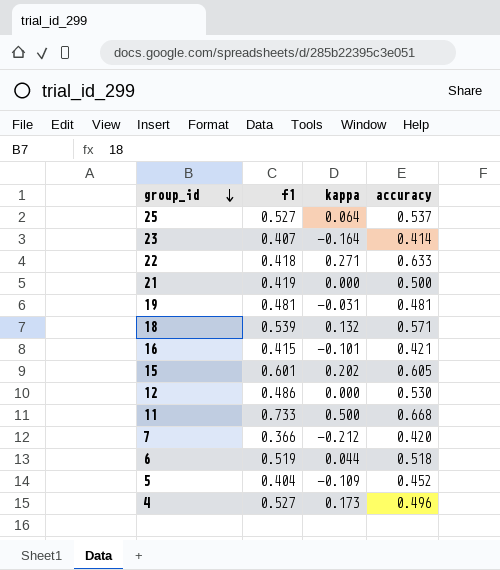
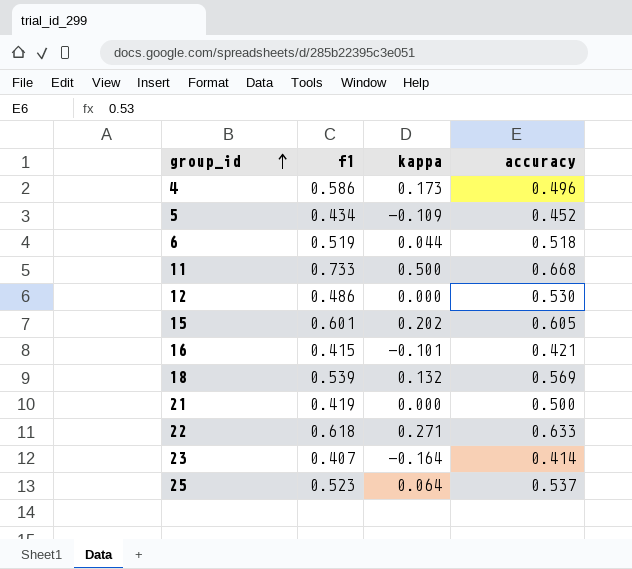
row order: group_id descending -> group_id ascending
row 19: 0.481 | -0.031 | 0.481 -> none
row 7: 0.366 | -0.212 | 0.420 -> none
4 | f1: 0.527 -> 0.586
5 | f1: 0.404 -> 0.434
18 | accuracy: 0.571 -> 0.569
22 | f1: 0.418 -> 0.618
25 | f1: 0.527 -> 0.523

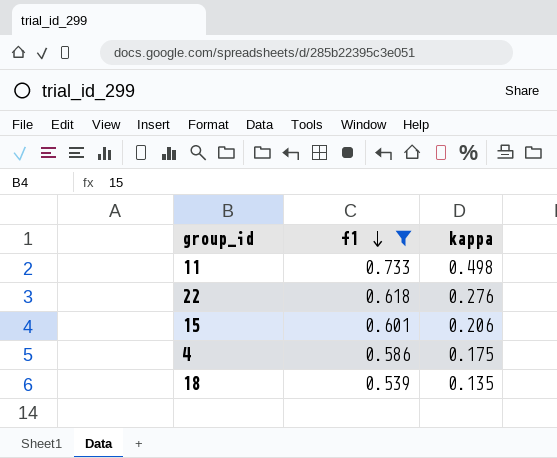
filter: none -> f1 >= 0.539
row order: group_id ascending -> f1 descending
column accuracy | position: 4 -> none
11 | kappa: 0.500 -> 0.498
22 | kappa: 0.271 -> 0.276
15 | kappa: 0.202 -> 0.206
4 | kappa: 0.173 -> 0.175
18 | kappa: 0.132 -> 0.135

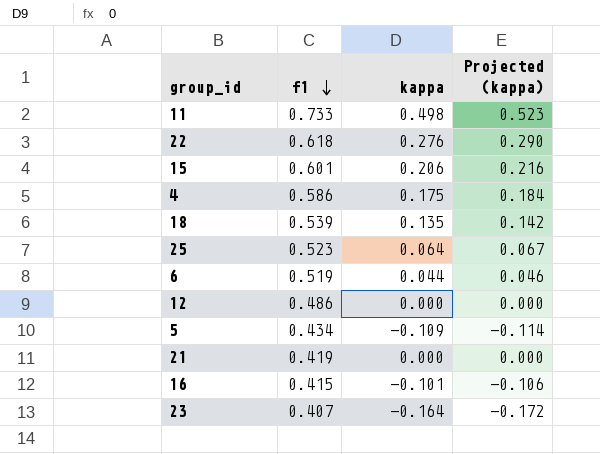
filter: f1 >= 0.539 -> none
column Projected (kappa) | formula: none -> [kappa] * 1.05

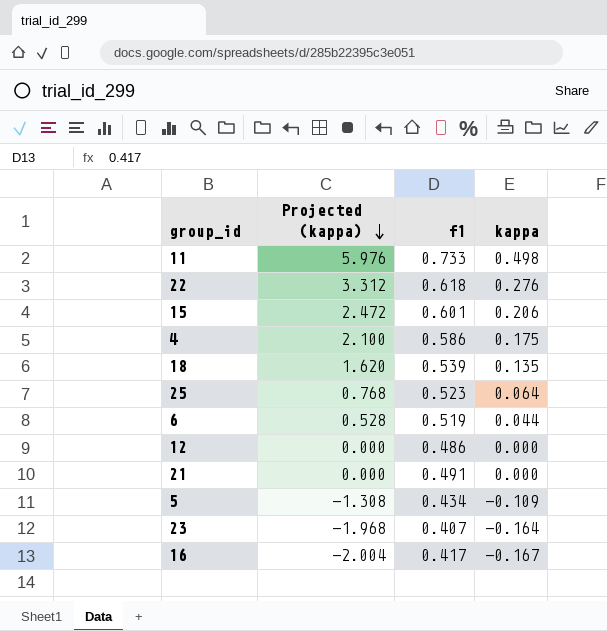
row order: f1 descending -> Projected (kappa) descending
column Projected (kappa) | formula: [kappa] * 1.05 -> [kappa] * 12
column Projected (kappa) | position: 4 -> 2
21 | f1: 0.419 -> 0.491
16 | f1: 0.415 -> 0.417
16 | kappa: -0.101 -> -0.167

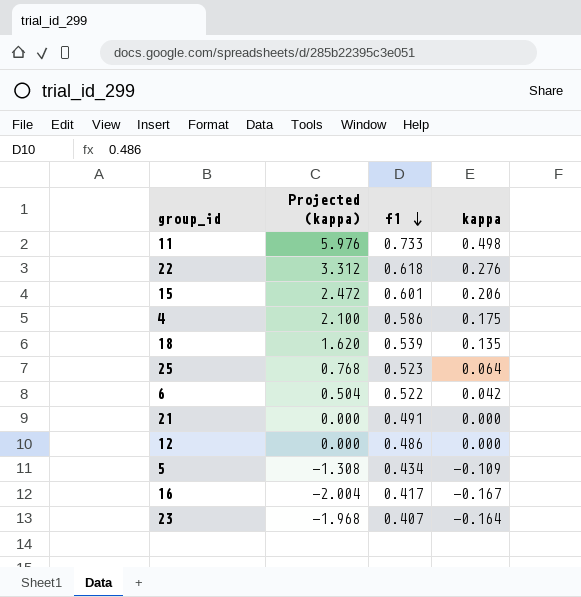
row order: Projected (kappa) descending -> f1 descending
6 | Projected (kappa): 0.528 -> 0.504
6 | f1: 0.519 -> 0.522
6 | kappa: 0.044 -> 0.042

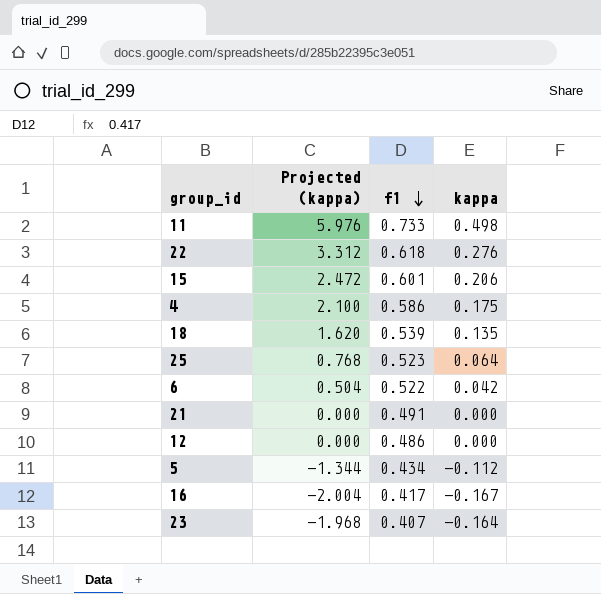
5 | Projected (kappa): -1.308 -> -1.344
5 | kappa: -0.109 -> -0.112

